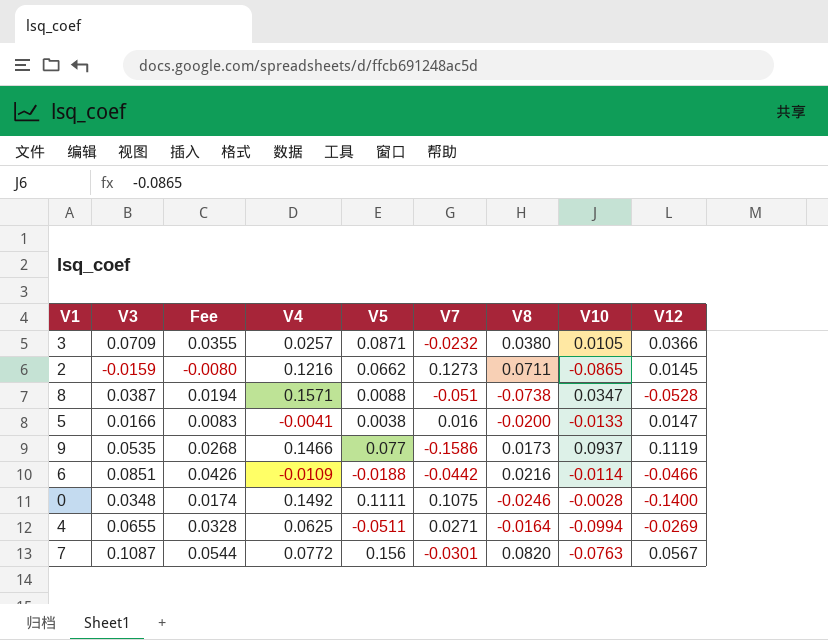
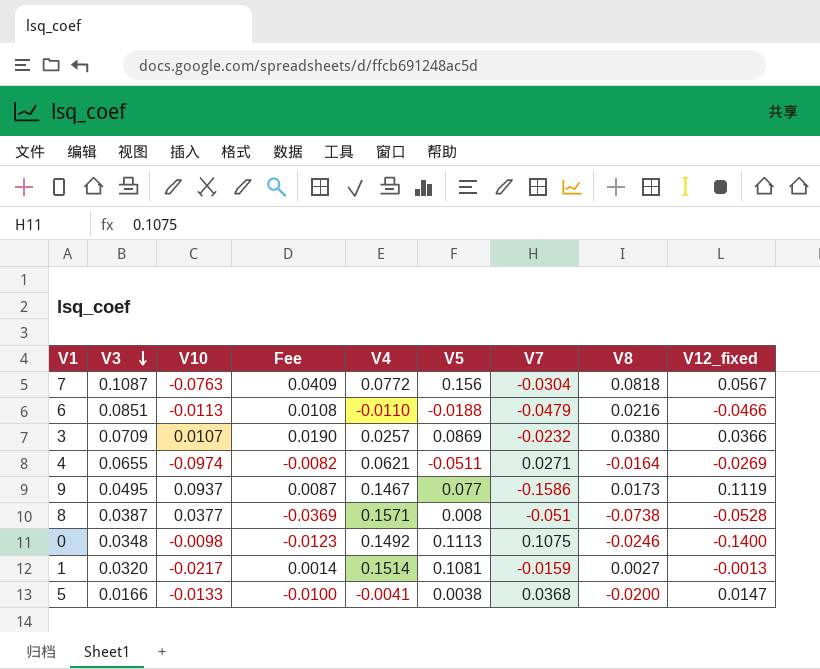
row order: none -> V3 descending
column V10 | position: 8 -> 3
column Fee | formula: [V3] * 0.5 -> [V8] * 0.5
column name: V12 -> V12_fixed
row 2: -0.0159 | -0.0080 | 0.1216 | 0.0662 | 0.1273 | 0.0711 | -0.0865 | 0.0145 -> none
7 | V7: -0.0301 -> -0.0304
7 | V8: 0.0820 -> 0.0818
6 | V10: -0.0114 -> -0.0113
6 | V4: -0.0109 -> -0.0110
6 | V7: -0.0442 -> -0.0479
3 | V10: 0.0105 -> 0.0107
3 | V5: 0.0871 -> 0.0869
4 | V10: -0.0994 -> -0.0974
4 | V4: 0.0625 -> 0.0621
9 | V3: 0.0535 -> 0.0495
9 | V4: 0.1466 -> 0.1467
8 | V10: 0.0347 -> 0.0377
8 | V5: 0.0088 -> 0.008
0 | V10: -0.0028 -> -0.0098
0 | V5: 0.1111 -> 0.1113
row 1: none -> 0.0320 | -0.0217 | 0.0014 | 0.1514 | 0.1081 | -0.0159 | 0.0027 | -0.0013
5 | V7: 0.016 -> 0.0368

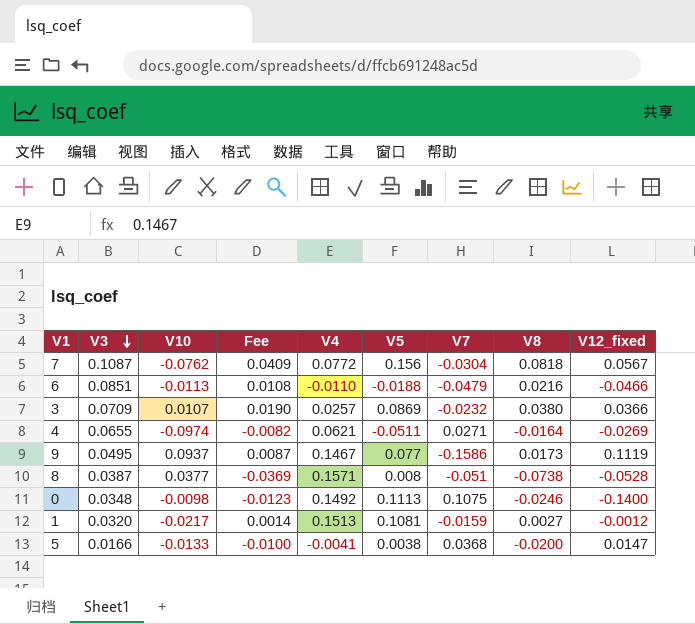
7 | V10: -0.0763 -> -0.0762
1 | V4: 0.1514 -> 0.1513
1 | V12_fixed: -0.0013 -> -0.0012

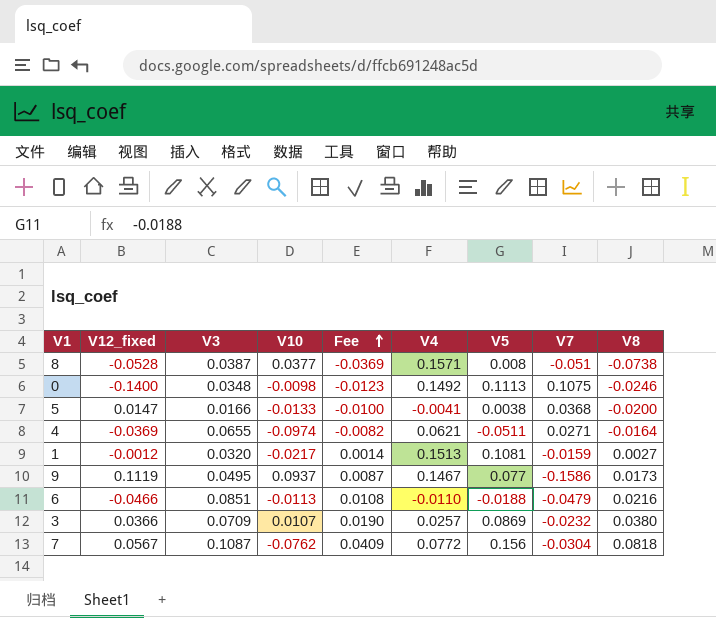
row order: V3 descending -> Fee ascending
column V12_fixed | position: 9 -> 2
4 | V12_fixed: -0.0269 -> -0.0369

